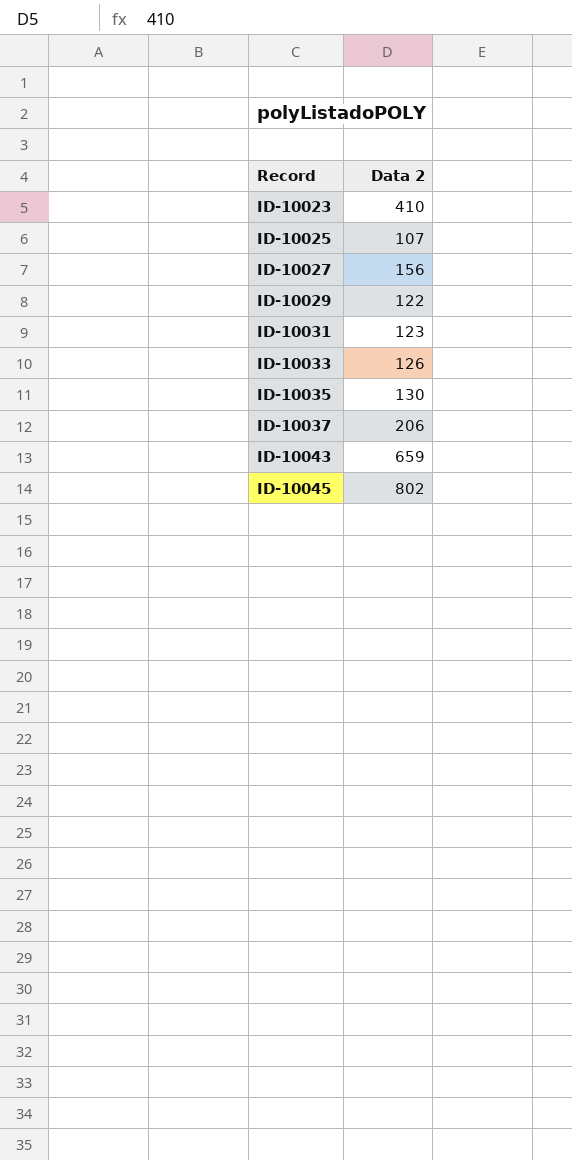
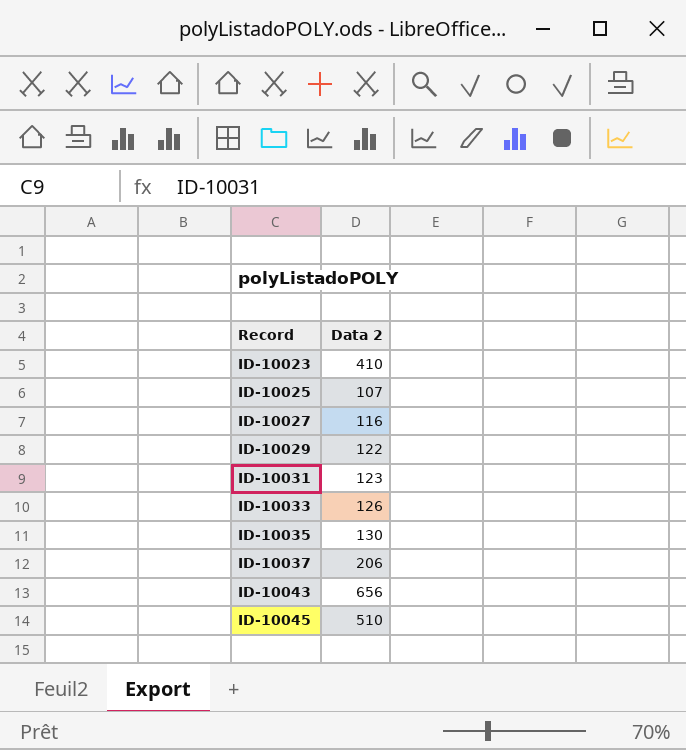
ID-10027 | Data 2: 156 -> 116
ID-10043 | Data 2: 659 -> 656
ID-10045 | Data 2: 802 -> 510

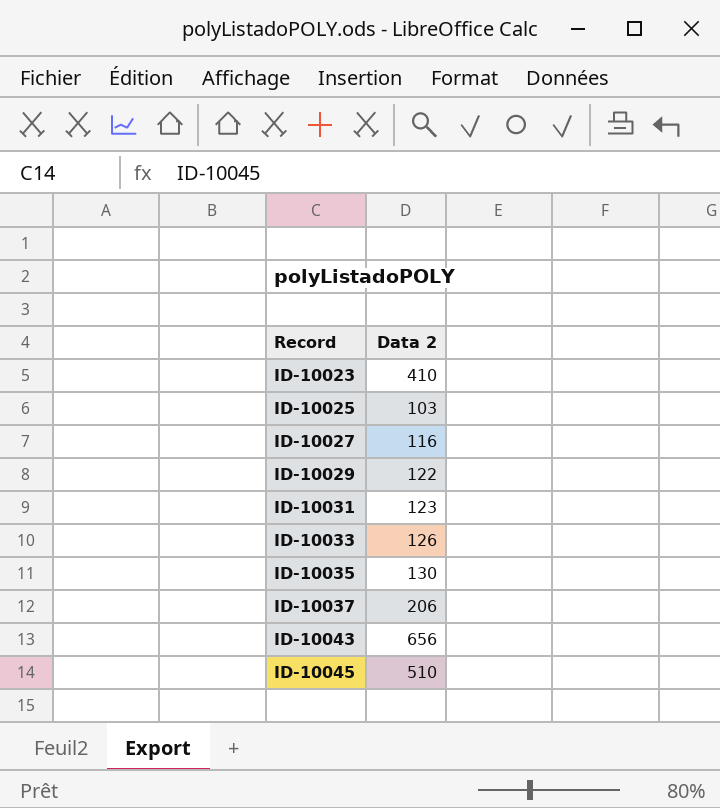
ID-10025 | Data 2: 107 -> 103

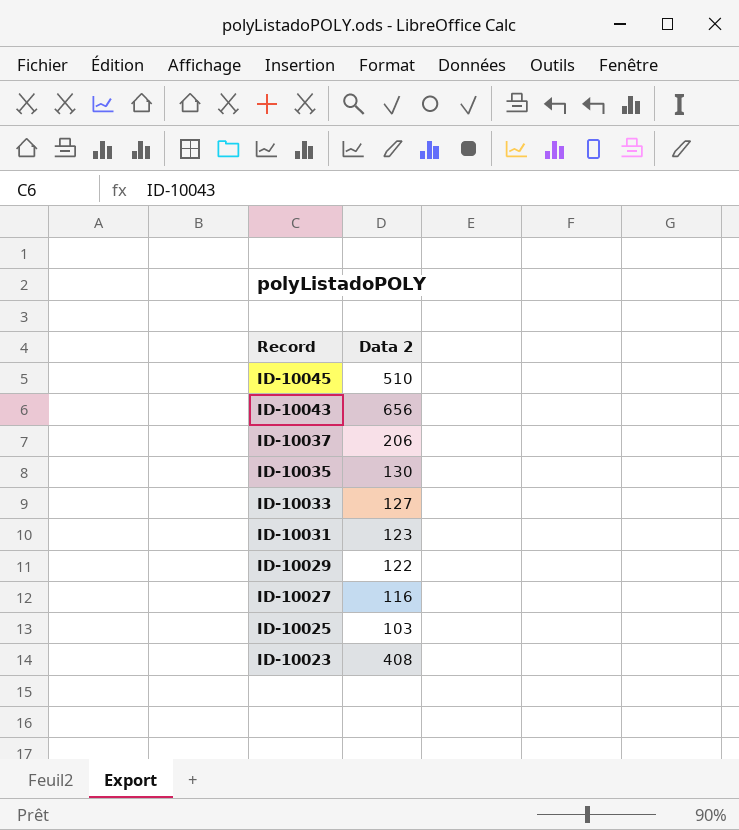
row order: Record ascending -> Record descending
ID-10033 | Data 2: 126 -> 127
ID-10023 | Data 2: 410 -> 408

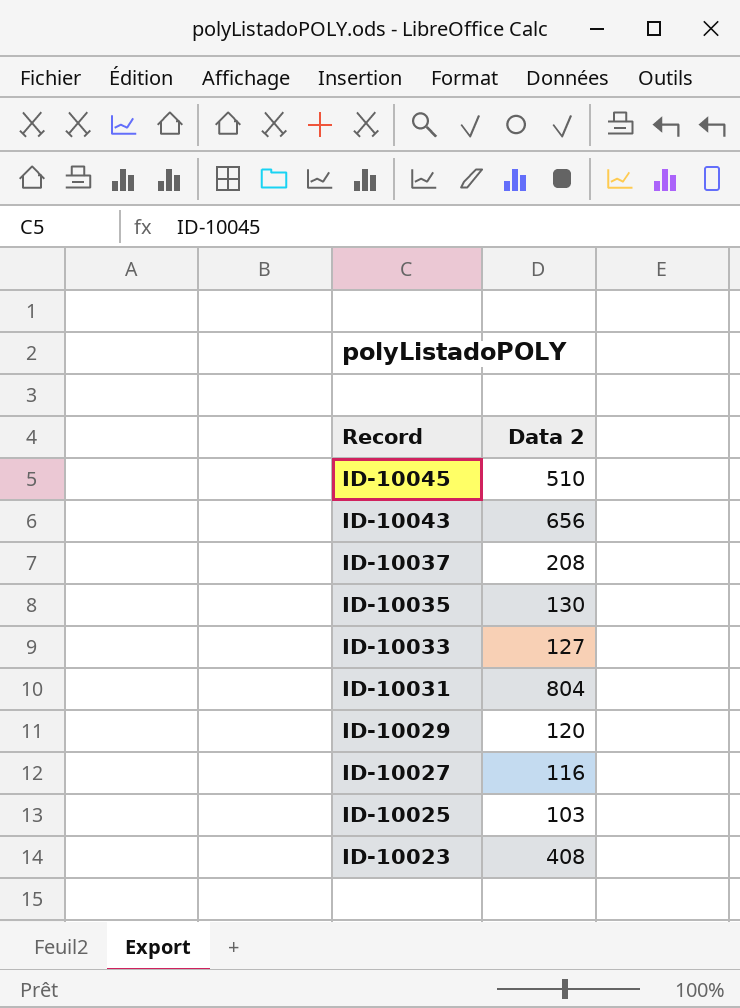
ID-10037 | Data 2: 206 -> 208
ID-10031 | Data 2: 123 -> 804
ID-10029 | Data 2: 122 -> 120

